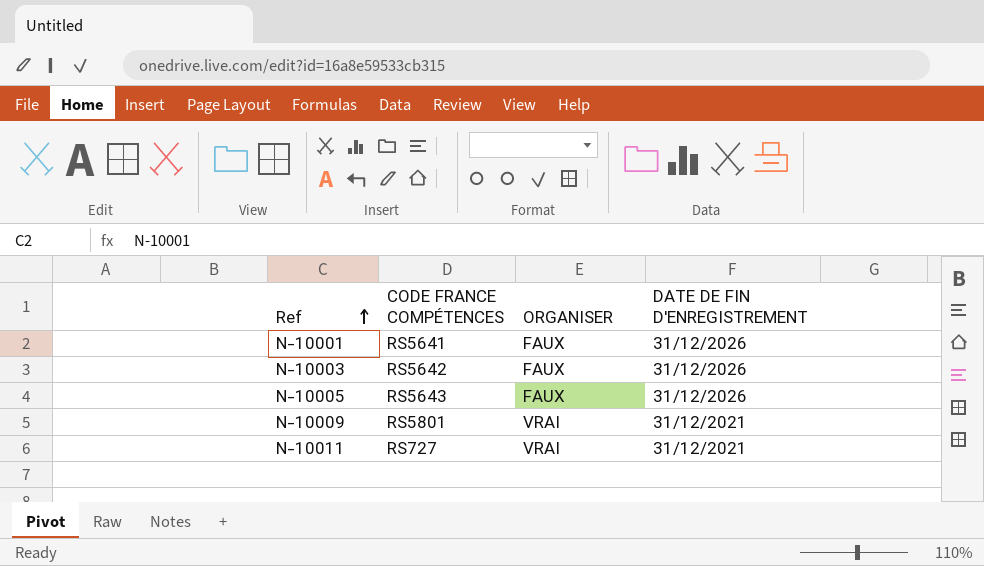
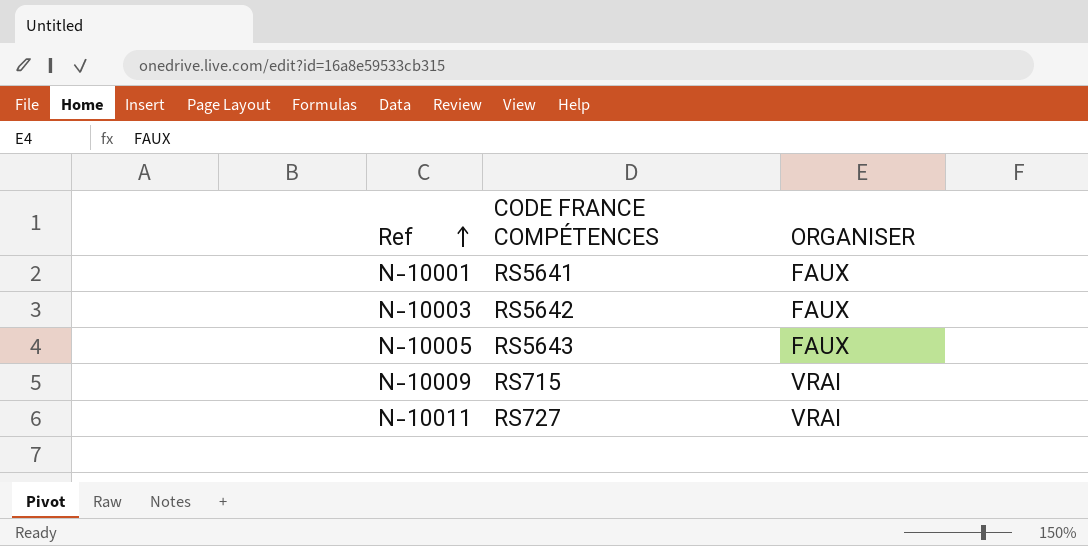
column DATE DE FIN D'ENREGISTREMENT | position: 4 -> none
N-10009 | CODE FRANCE COMPÉTENCES: RS5801 -> RS715

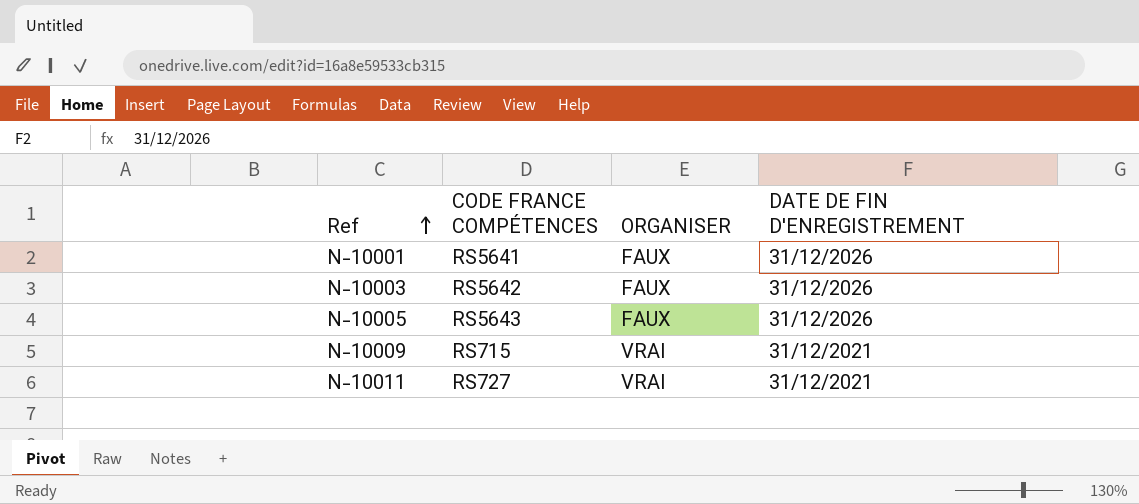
column DATE DE FIN D'ENREGISTREMENT | position: none -> 4

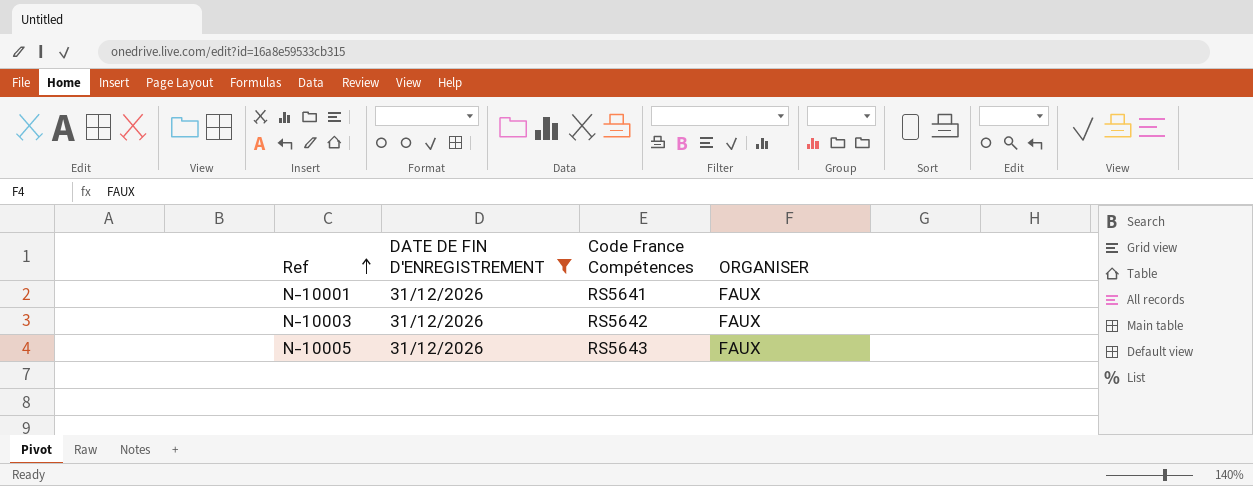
filter: none -> DATE DE FIN D'ENREGISTREMENT = 31/12/2026
column DATE DE FIN D'ENREGISTREMENT | position: 4 -> 2
column name: CODE FRANCE COMPÉTENCES -> Code France Compétences

